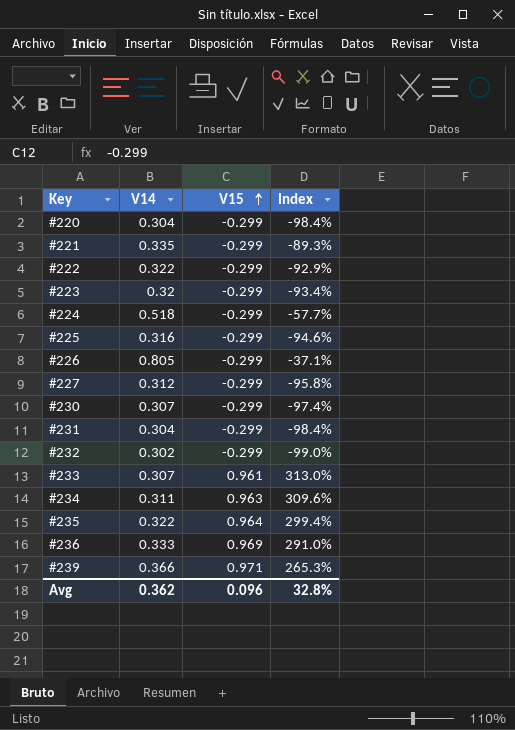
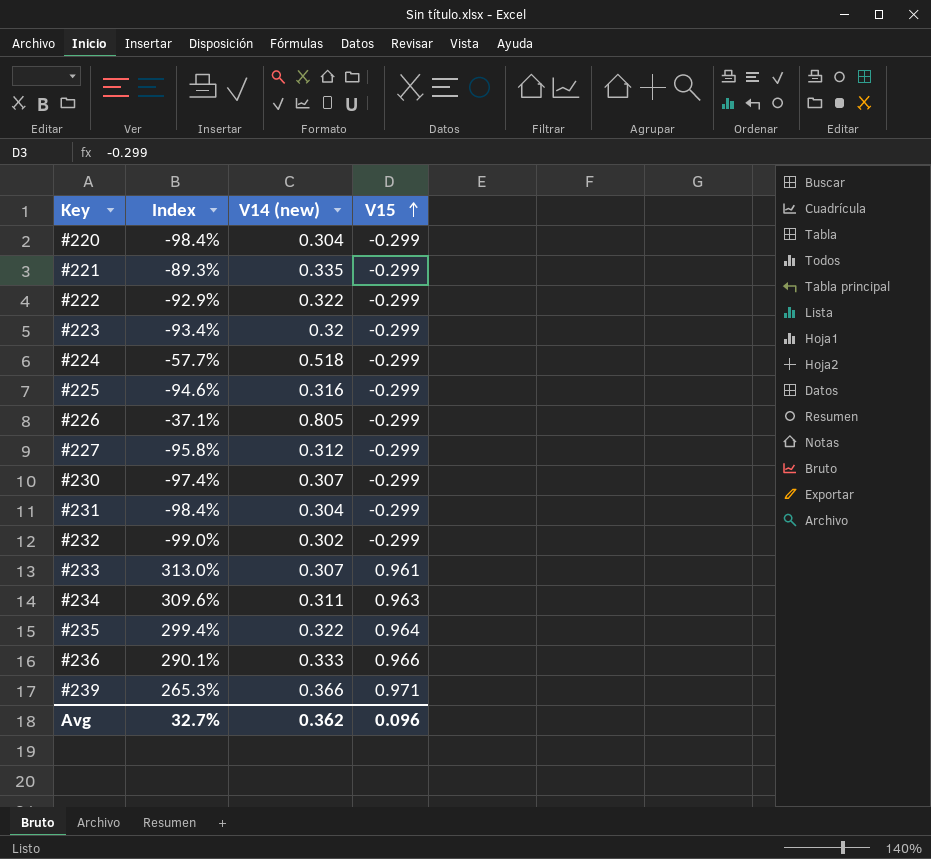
column Index | position: 4 -> 2
column name: V14 -> V14 (new)
#236 | Index: 291.0% -> 290.1%
#236 | V15: 0.969 -> 0.966
Avg | Index: 32.8% -> 32.7%

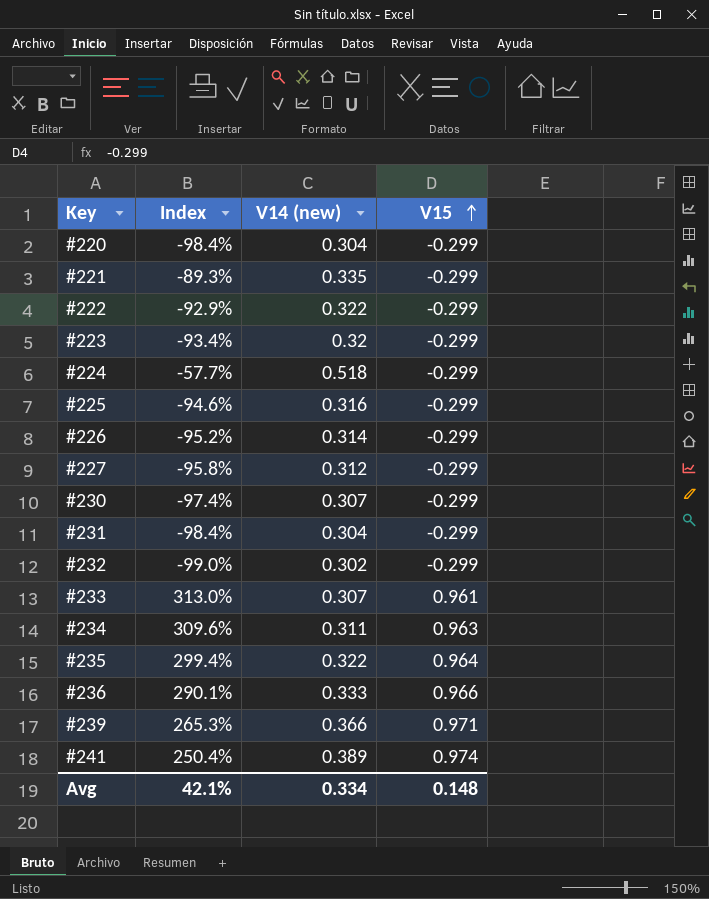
#226 | Index: -37.1% -> -95.2%
#226 | V14 (new): 0.805 -> 0.314
row #241: none -> 250.4% | 0.389 | 0.974
Avg | Index: 32.7% -> 42.1%
Avg | V14 (new): 0.362 -> 0.334
Avg | V15: 0.096 -> 0.148

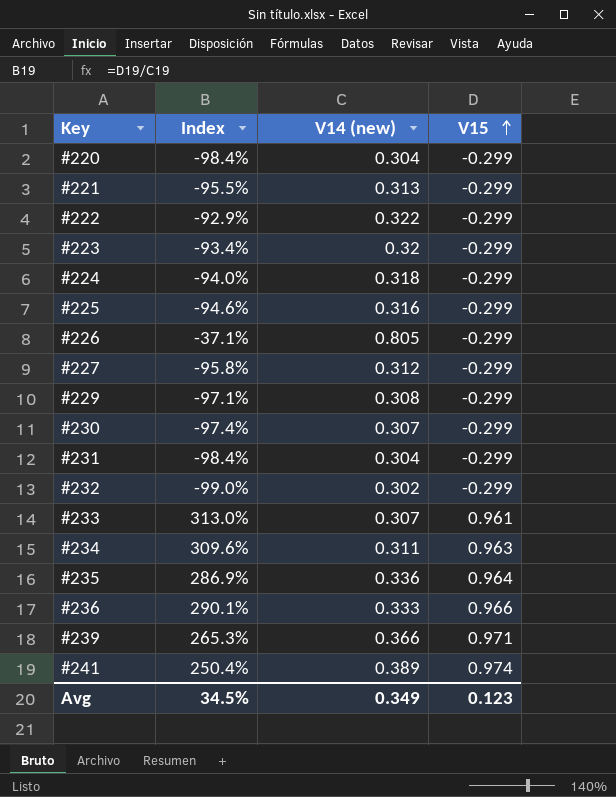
#221 | Index: -89.3% -> -95.5%
#221 | V14 (new): 0.335 -> 0.313
#224 | Index: -57.7% -> -94.0%
#224 | V14 (new): 0.518 -> 0.318
#226 | Index: -95.2% -> -37.1%
#226 | V14 (new): 0.314 -> 0.805
row #229: none -> -97.1% | 0.308 | -0.299
#235 | Index: 299.4% -> 286.9%
#235 | V14 (new): 0.322 -> 0.336
Avg | Index: 42.1% -> 34.5%
Avg | V14 (new): 0.334 -> 0.349
Avg | V15: 0.148 -> 0.123

